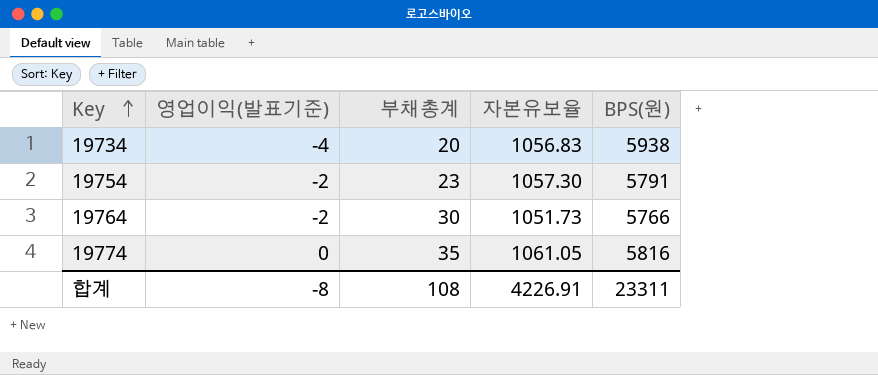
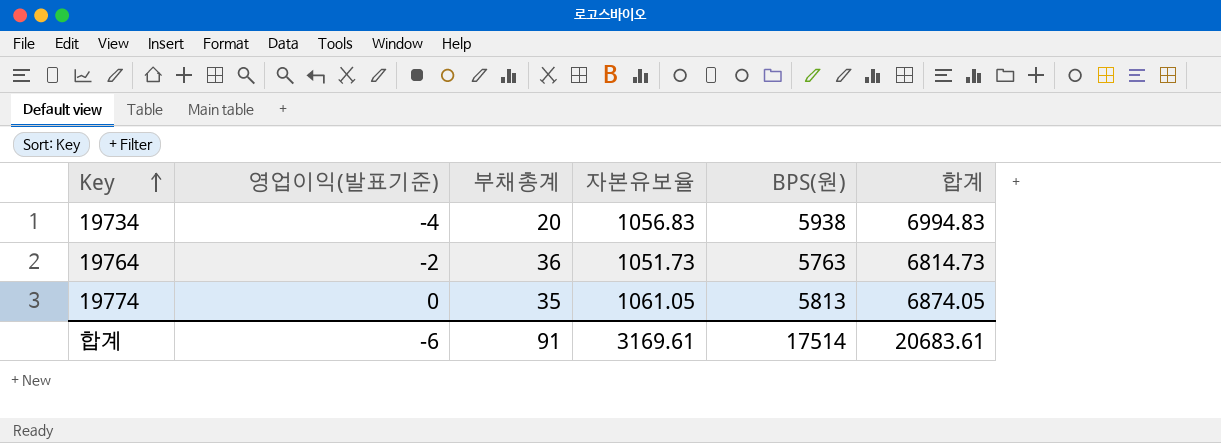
column 합계 | formula: none -> [자본유보율] + [BPS(원)]
row 19754: -2 | 23 | 1057.30 | 5791 -> none
19764 | 부채총계: 30 -> 36
19764 | BPS(원): 5766 -> 5763
19774 | BPS(원): 5816 -> 5813
합계 | 영업이익(발표기준): -8 -> -6
합계 | 부채총계: 108 -> 91
합계 | 자본유보율: 4226.91 -> 3169.61
합계 | BPS(원): 23311 -> 17514

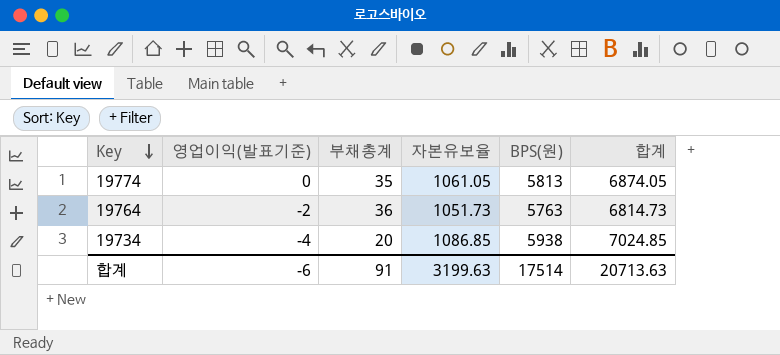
row order: Key ascending -> Key descending
19734 | 자본유보율: 1056.83 -> 1086.85
19734 | 합계: 6994.83 -> 7024.85
합계 | 자본유보율: 3169.61 -> 3199.63
합계 | 합계: 20683.61 -> 20713.63

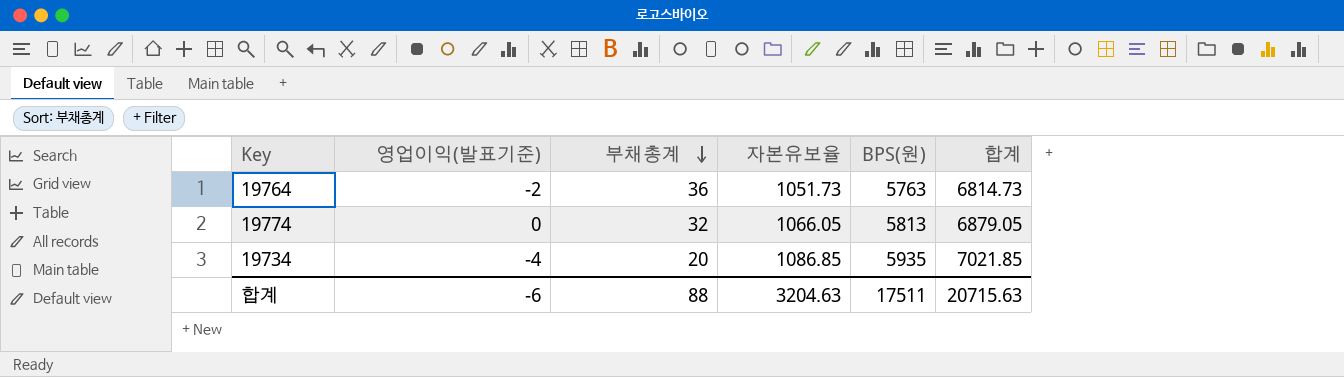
row order: Key descending -> 부채총계 descending
19774 | 부채총계: 35 -> 32
19774 | 자본유보율: 1061.05 -> 1066.05
19774 | 합계: 6874.05 -> 6879.05
19734 | BPS(원): 5938 -> 5935
19734 | 합계: 7024.85 -> 7021.85
합계 | 부채총계: 91 -> 88
합계 | 자본유보율: 3199.63 -> 3204.63
합계 | BPS(원): 17514 -> 17511
합계 | 합계: 20713.63 -> 20715.63

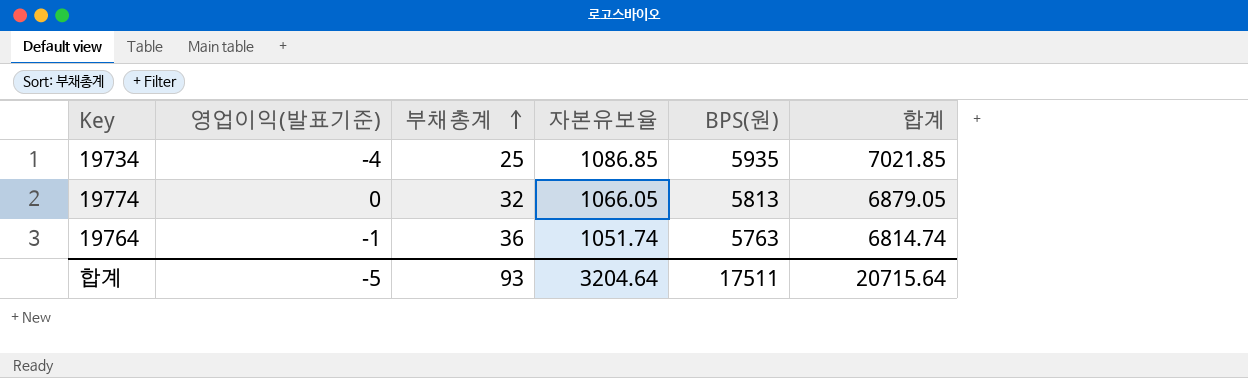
row order: 부채총계 descending -> 부채총계 ascending
19734 | 부채총계: 20 -> 25
19764 | 영업이익(발표기준): -2 -> -1
19764 | 자본유보율: 1051.73 -> 1051.74
19764 | 합계: 6814.73 -> 6814.74
합계 | 영업이익(발표기준): -6 -> -5
합계 | 부채총계: 88 -> 93
합계 | 자본유보율: 3204.63 -> 3204.64
합계 | 합계: 20715.63 -> 20715.64

